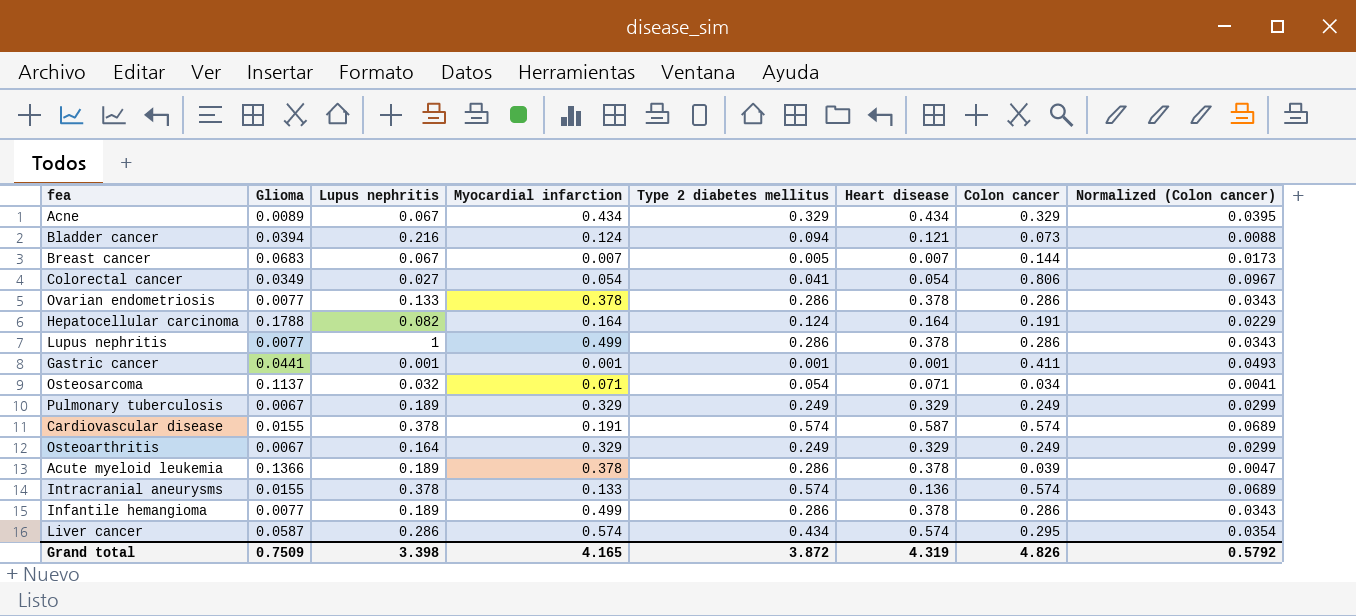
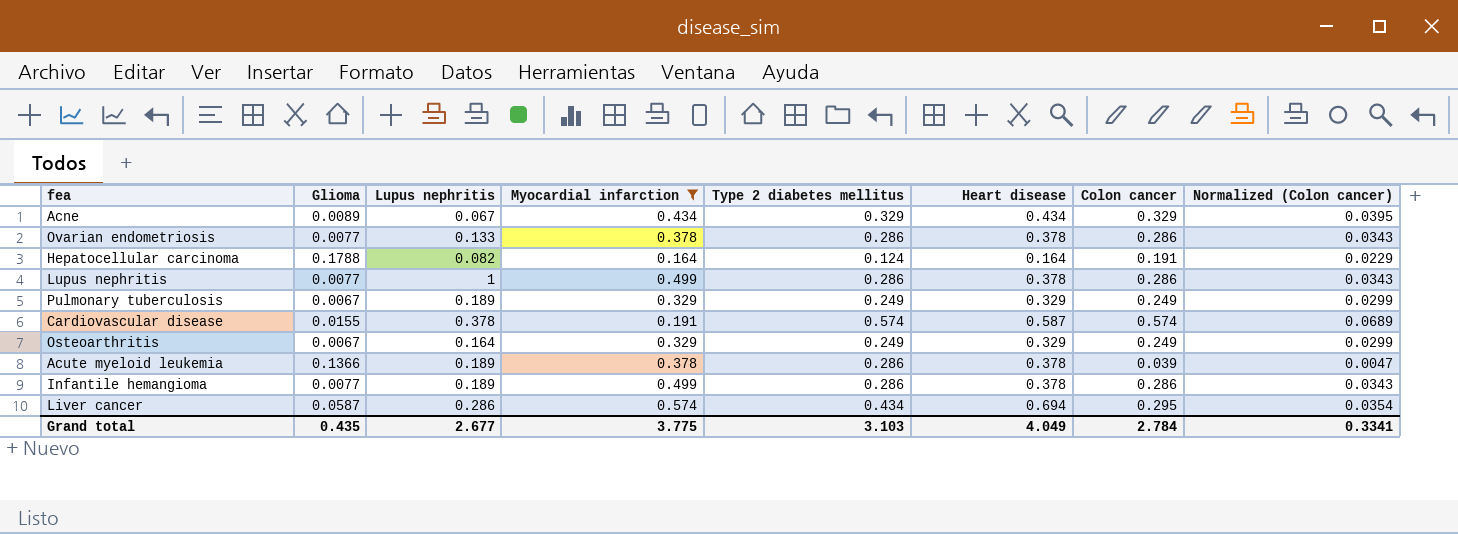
filter: none -> Myocardial infarction >= 0.164
Liver cancer | Heart disease: 0.574 -> 0.694
Grand total | Glioma: 0.7509 -> 0.435
Grand total | Lupus nephritis: 3.398 -> 2.677
Grand total | Myocardial infarction: 4.165 -> 3.775
Grand total | Type 2 diabetes mellitus: 3.872 -> 3.103
Grand total | Heart disease: 4.319 -> 4.049
Grand total | Colon cancer: 4.826 -> 2.784
Grand total | Normalized (Colon cancer): 0.5792 -> 0.3341

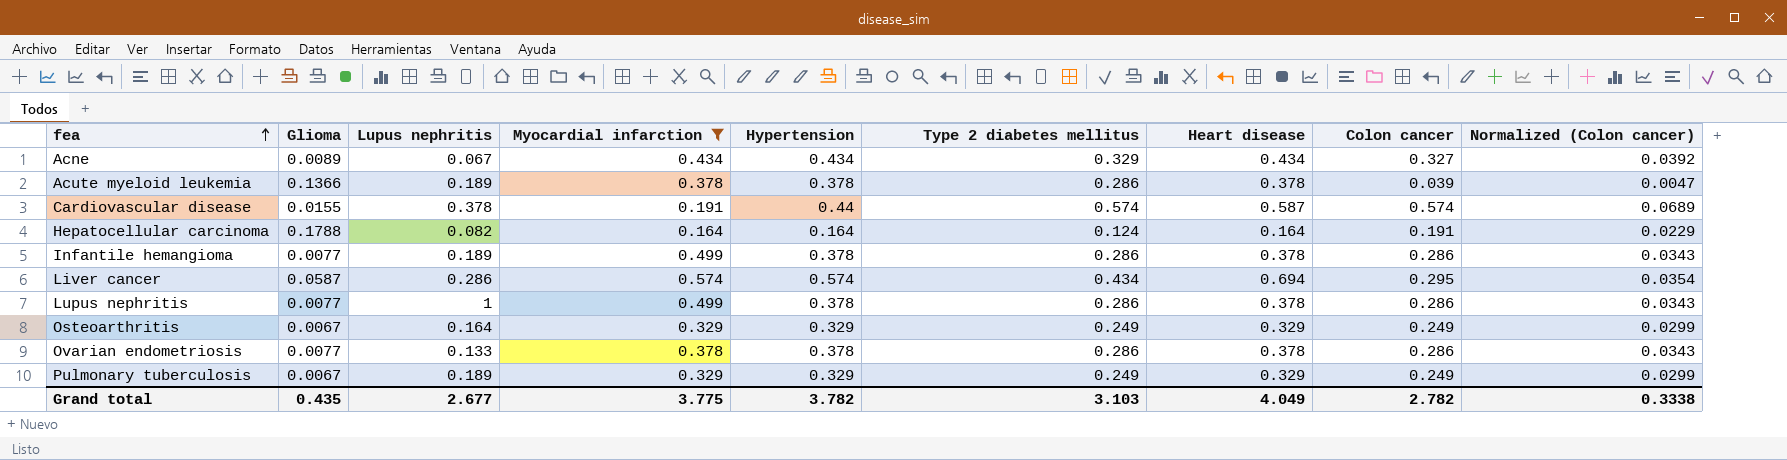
row order: none -> fea ascending
column Hypertension | position: none -> 5
Acne | Colon cancer: 0.329 -> 0.327
Acne | Normalized (Colon cancer): 0.0395 -> 0.0392
Grand total | Colon cancer: 2.784 -> 2.782
Grand total | Normalized (Colon cancer): 0.3341 -> 0.3338

